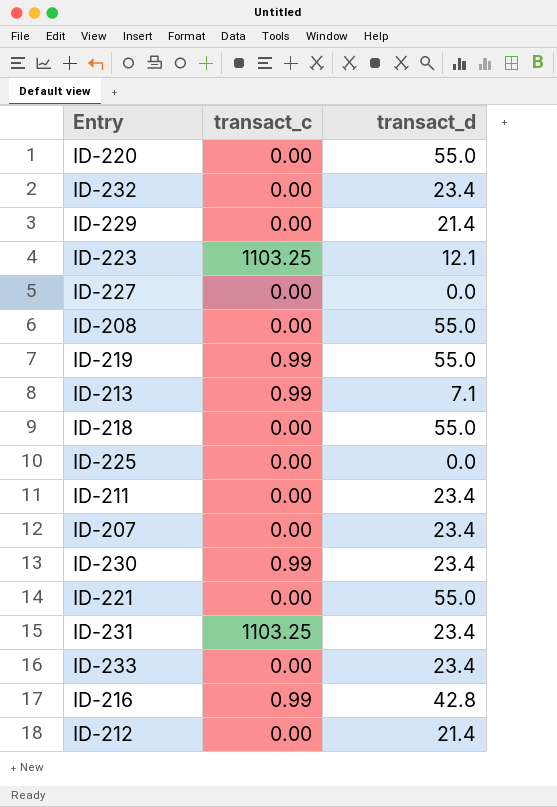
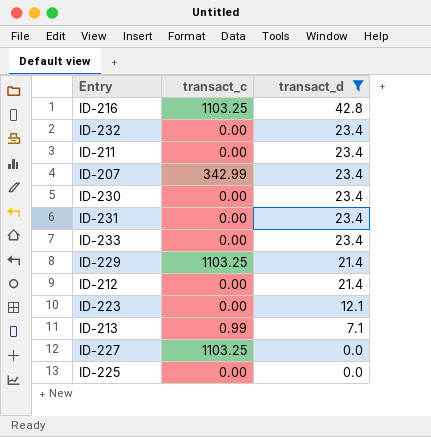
filter: none -> transact_d != 55.0
row order: none -> transact_d descending
ID-216 | transact_c: 0.99 -> 1103.25
ID-207 | transact_c: 0.00 -> 342.99
ID-230 | transact_c: 0.99 -> 0.00
ID-231 | transact_c: 1103.25 -> 0.00
ID-229 | transact_c: 0.00 -> 1103.25
ID-223 | transact_c: 1103.25 -> 0.00
ID-227 | transact_c: 0.00 -> 1103.25

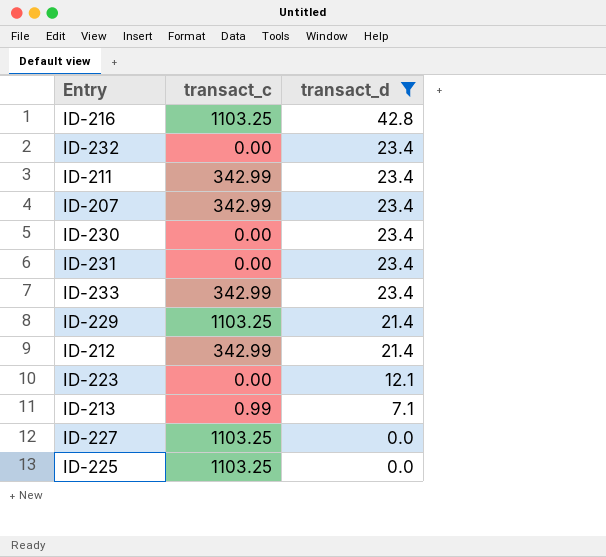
ID-211 | transact_c: 0.00 -> 342.99
ID-233 | transact_c: 0.00 -> 342.99
ID-212 | transact_c: 0.00 -> 342.99
ID-225 | transact_c: 0.00 -> 1103.25

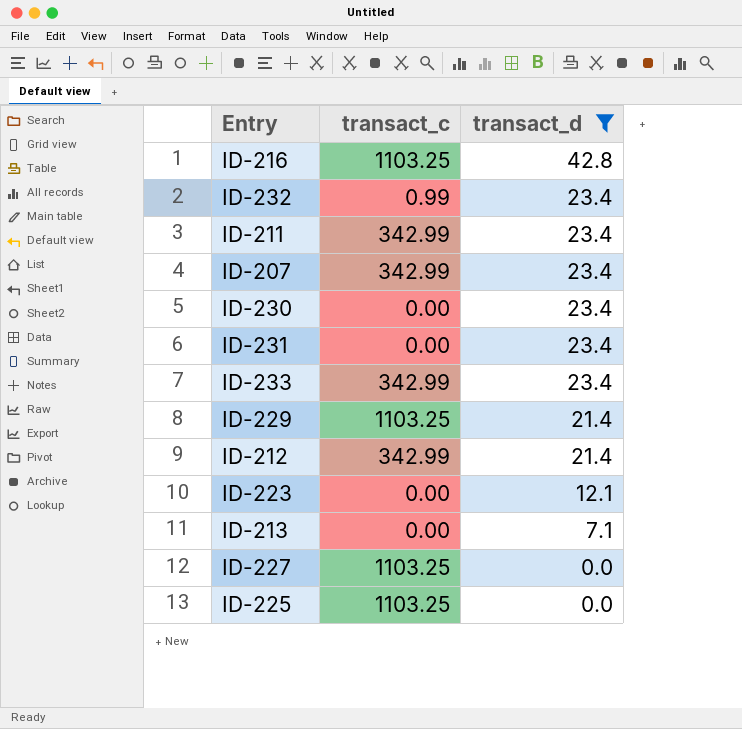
ID-232 | transact_c: 0.00 -> 0.99
ID-213 | transact_c: 0.99 -> 0.00

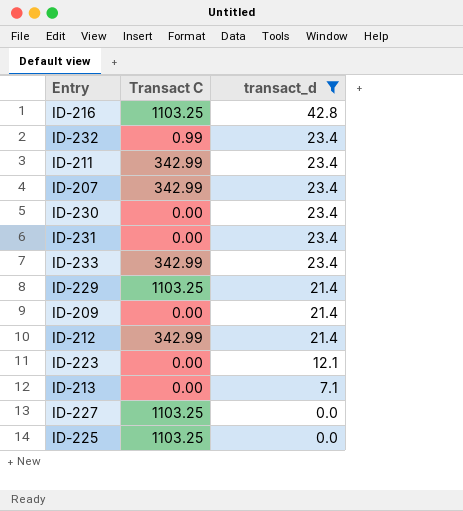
column name: transact_c -> Transact C
row ID-209: none -> 0.00 | 21.4

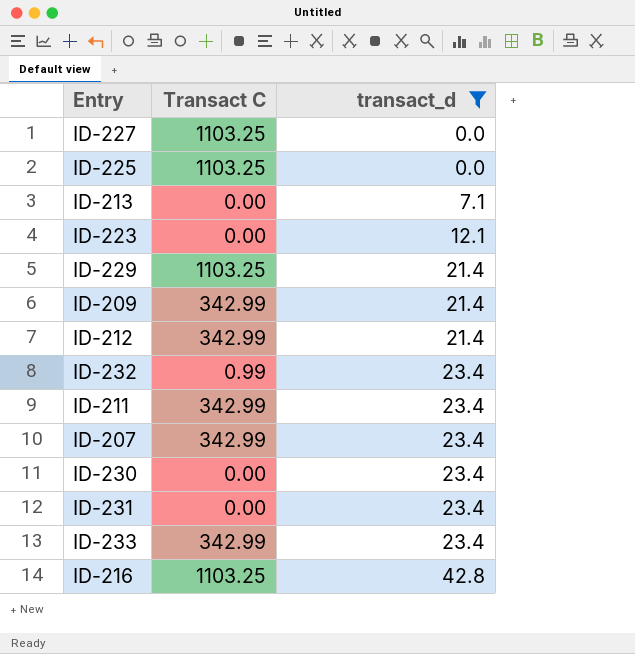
row order: transact_d descending -> transact_d ascending
ID-209 | Transact C: 0.00 -> 342.99

